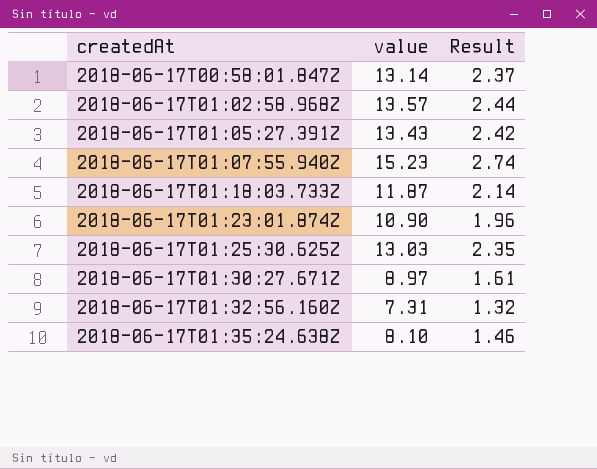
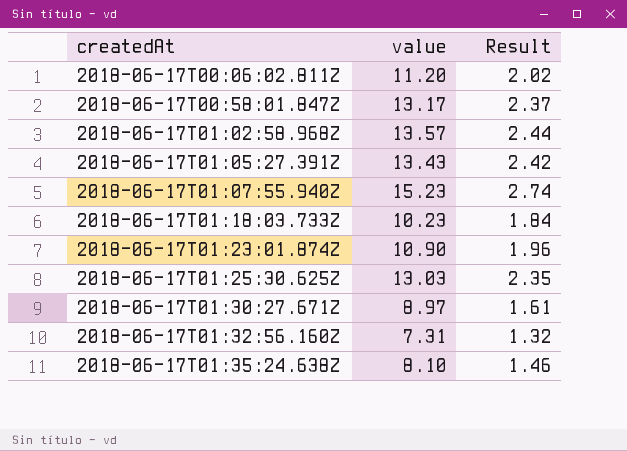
row 2018-06-17T00:06:02.811Z: none -> 11.20 | 2.02
2018-06-17T00:58:01.847Z | value: 13.14 -> 13.17
2018-06-17T01:18:03.733Z | value: 11.87 -> 10.23
2018-06-17T01:18:03.733Z | Result: 2.14 -> 1.84

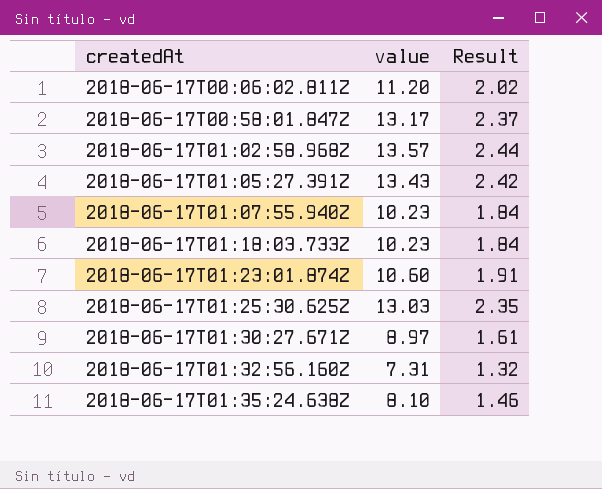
2018-06-17T01:07:55.940Z | value: 15.23 -> 10.23
2018-06-17T01:07:55.940Z | Result: 2.74 -> 1.84
2018-06-17T01:23:01.874Z | value: 10.90 -> 10.60
2018-06-17T01:23:01.874Z | Result: 1.96 -> 1.91

